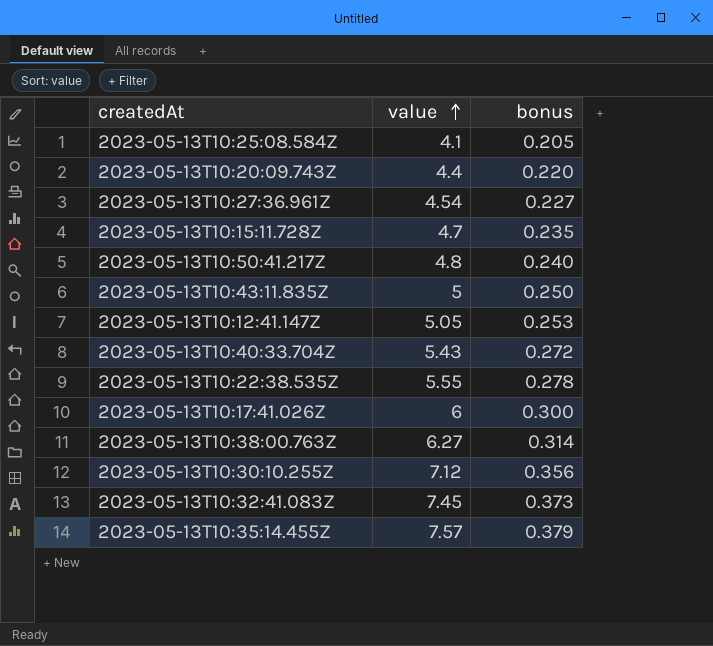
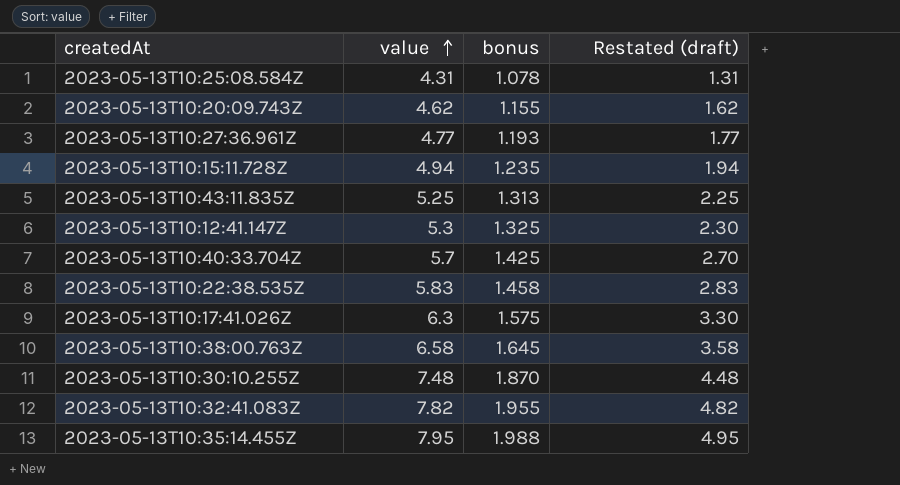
column bonus | formula: [value] * 0.05 -> [value] * 0.25
column Restated (draft) | formula: none -> [value] - 3
row 2023-05-13T10:50:41.217Z: 4.8 | 0.240 -> none
2023-05-13T10:25:08.584Z | value: 4.1 -> 4.31
2023-05-13T10:20:09.743Z | value: 4.4 -> 4.62
2023-05-13T10:27:36.961Z | value: 4.54 -> 4.77
2023-05-13T10:15:11.728Z | value: 4.7 -> 4.94
2023-05-13T10:43:11.835Z | value: 5 -> 5.25
2023-05-13T10:12:41.147Z | value: 5.05 -> 5.3
2023-05-13T10:40:33.704Z | value: 5.43 -> 5.7
2023-05-13T10:22:38.535Z | value: 5.55 -> 5.83
2023-05-13T10:17:41.026Z | value: 6 -> 6.3
2023-05-13T10:38:00.763Z | value: 6.27 -> 6.58
2023-05-13T10:30:10.255Z | value: 7.12 -> 7.48
2023-05-13T10:32:41.083Z | value: 7.45 -> 7.82
2023-05-13T10:35:14.455Z | value: 7.57 -> 7.95

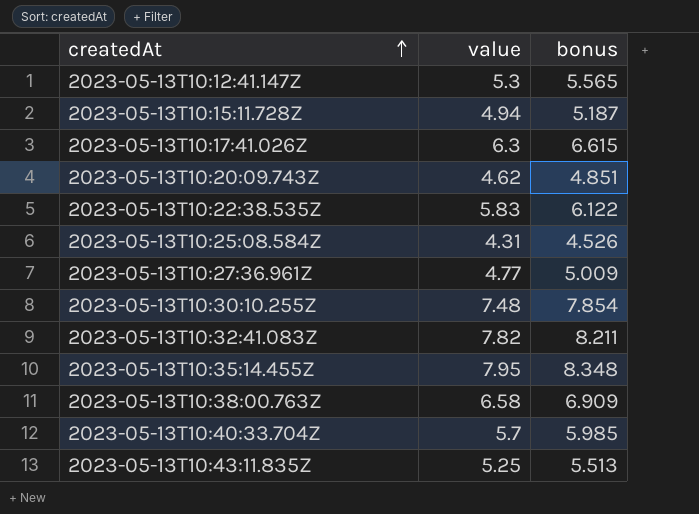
row order: value ascending -> createdAt ascending
column Restated (draft) | formula: [value] - 3 -> none
column bonus | formula: [value] * 0.25 -> [value] * 1.05

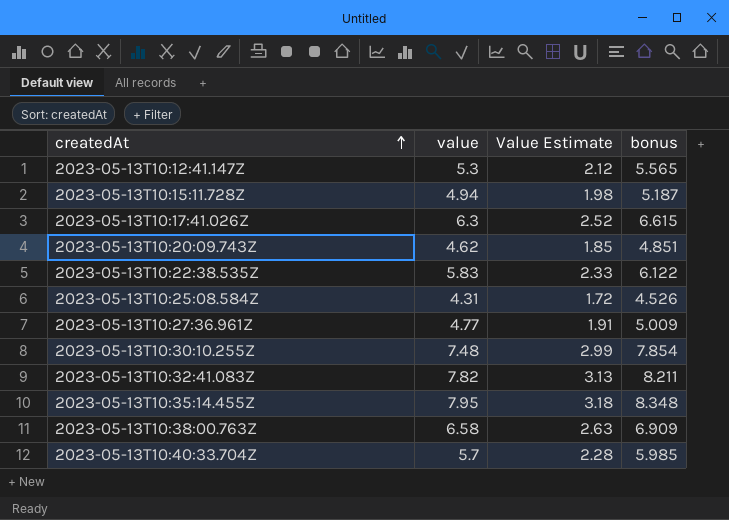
column Value Estimate | formula: none -> [value] * 0.4
row 2023-05-13T10:43:11.835Z: 5.25 | 5.513 -> none

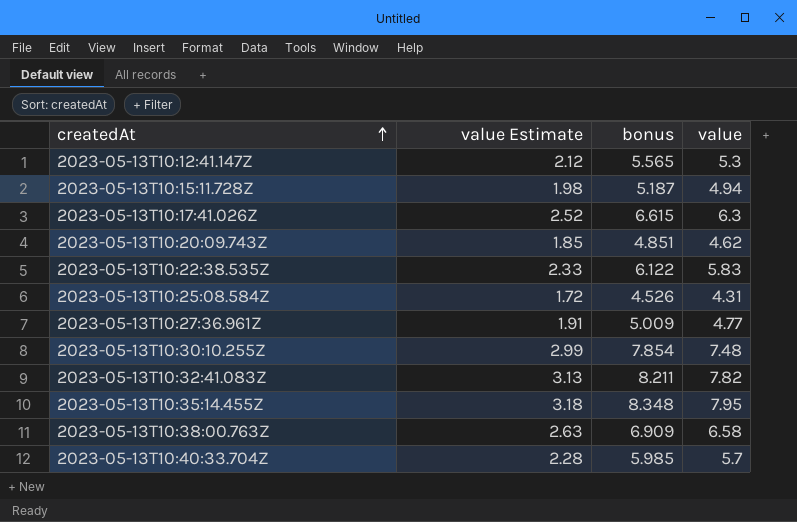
column name: Value Estimate -> value Estimate
column value | position: 2 -> 4

